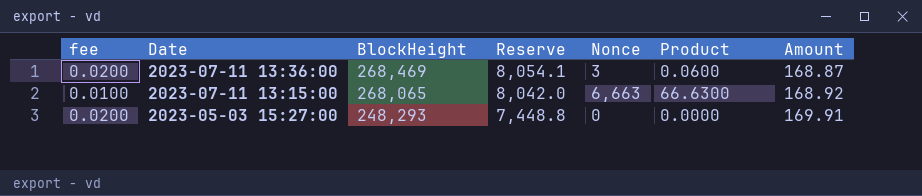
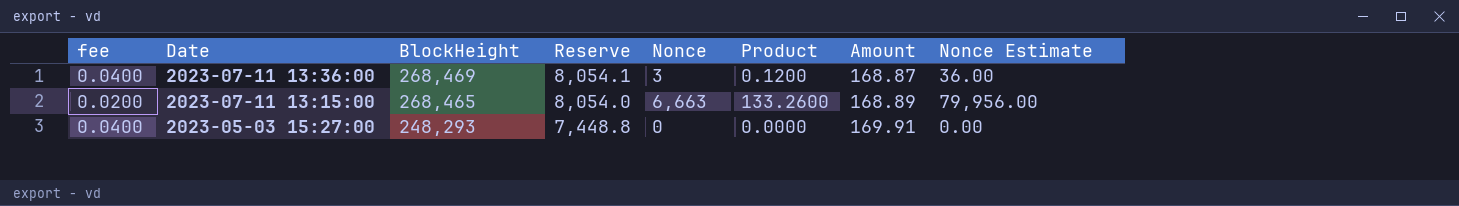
column Nonce Estimate | formula: none -> [Nonce] * 12
2023-07-11 13:36:00 | fee: 0.0200 -> 0.0400
2023-07-11 13:36:00 | Product: 0.0600 -> 0.1200
2023-07-11 13:15:00 | fee: 0.0100 -> 0.0200
2023-07-11 13:15:00 | BlockHeight: 268,065 -> 268,465
2023-07-11 13:15:00 | Reserve: 8,042.0 -> 8,054.0
2023-07-11 13:15:00 | Product: 66.6300 -> 133.2600
2023-07-11 13:15:00 | Amount: 168.92 -> 168.89
2023-05-03 15:27:00 | fee: 0.0200 -> 0.0400

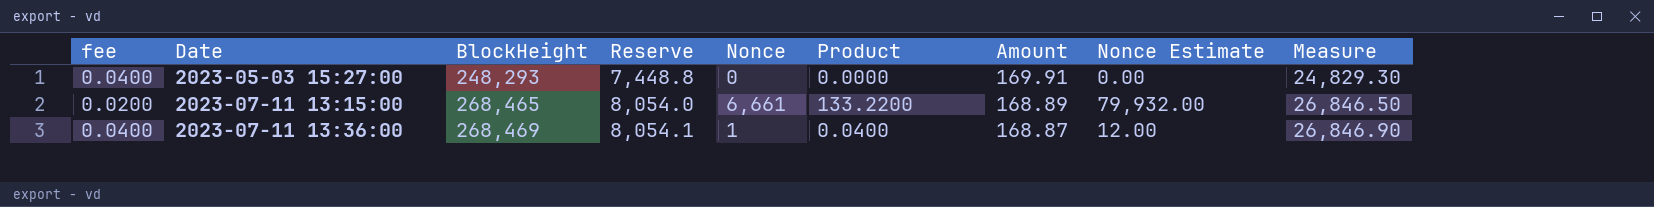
row order: Date descending -> Date ascending
column Measure | formula: none -> [BlockHeight] * 0.1
2023-07-11 13:15:00 | Nonce: 6,663 -> 6,661
2023-07-11 13:15:00 | Product: 133.2600 -> 133.2200
2023-07-11 13:15:00 | Nonce Estimate: 79,956.00 -> 79,932.00
2023-07-11 13:36:00 | Nonce: 3 -> 1
2023-07-11 13:36:00 | Product: 0.1200 -> 0.0400
2023-07-11 13:36:00 | Nonce Estimate: 36.00 -> 12.00

